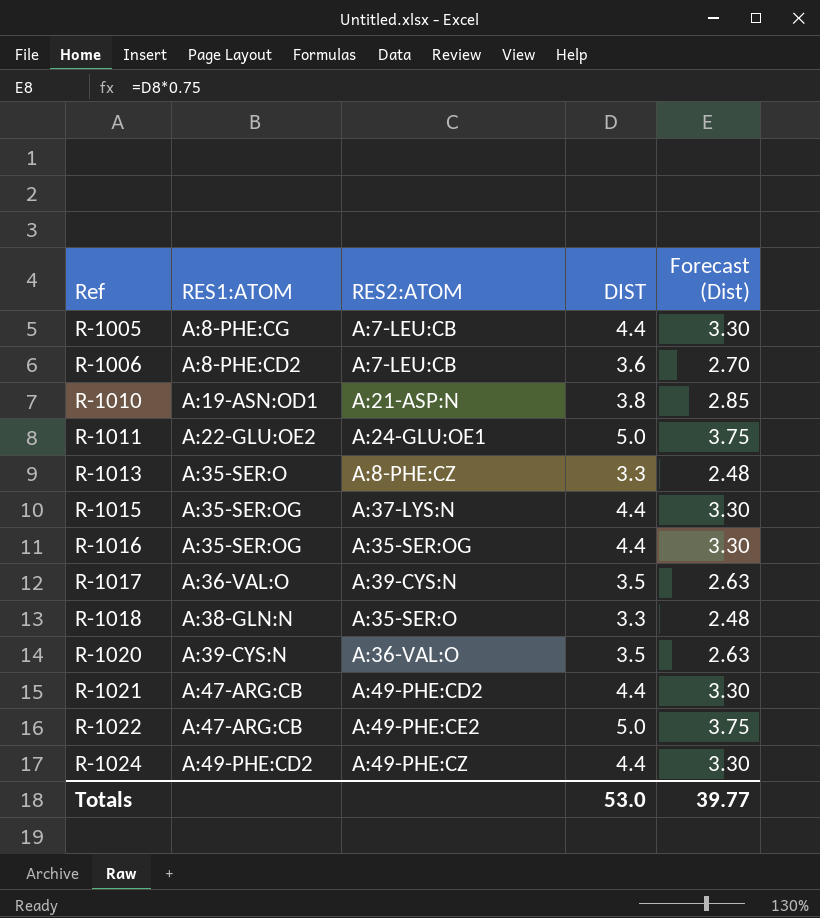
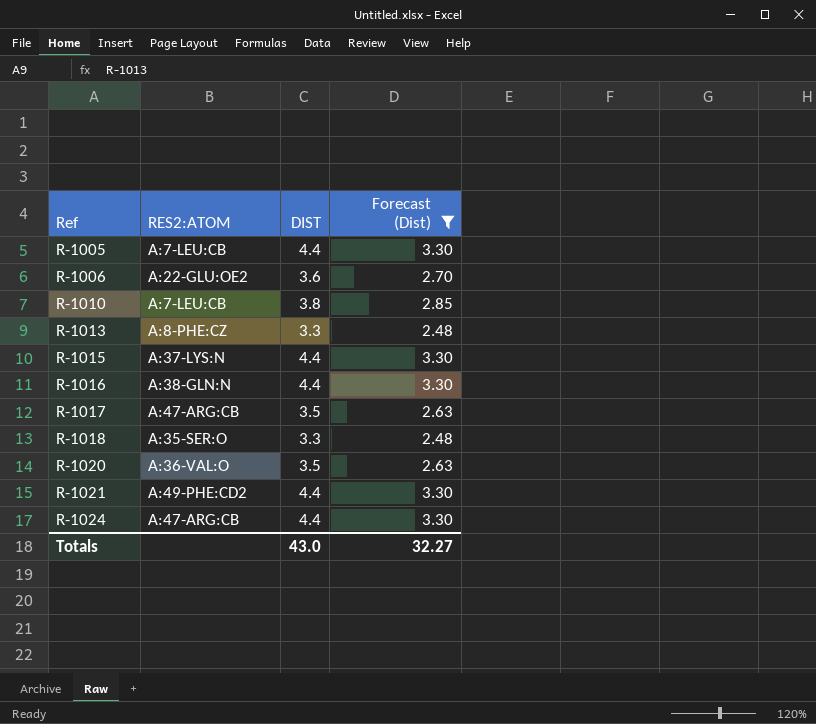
filter: none -> Forecast (Dist) != 3.75
column RES1:ATOM | position: 2 -> none
R-1006 | RES2:ATOM: A:7-LEU:CB -> A:22-GLU:OE2
R-1010 | RES2:ATOM: A:21-ASP:N -> A:7-LEU:CB
R-1016 | RES2:ATOM: A:35-SER:OG -> A:38-GLN:N
R-1017 | RES2:ATOM: A:39-CYS:N -> A:47-ARG:CB
R-1024 | RES2:ATOM: A:49-PHE:CZ -> A:47-ARG:CB
Totals | DIST: 53.0 -> 43.0
Totals | Forecast (Dist): 39.77 -> 32.27

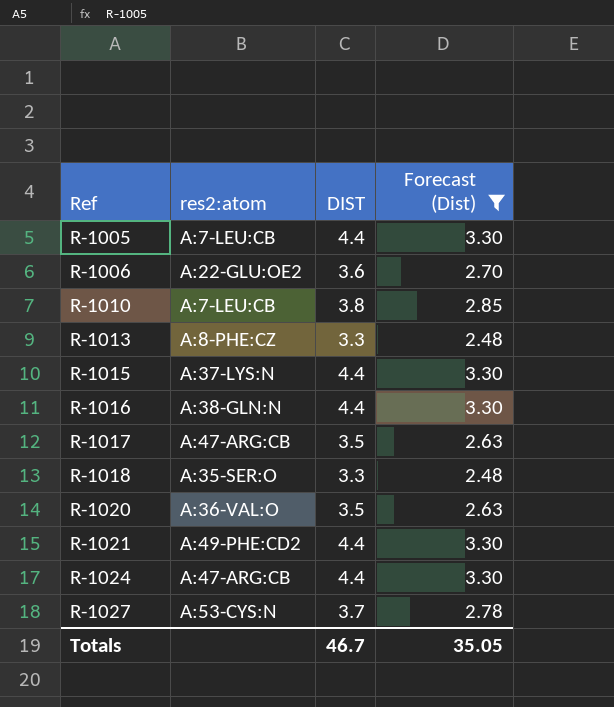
column name: RES2:ATOM -> res2:atom
row R-1027: none -> A:53-CYS:N | 3.7 | 2.78
Totals | DIST: 43.0 -> 46.7
Totals | Forecast (Dist): 32.27 -> 35.05

